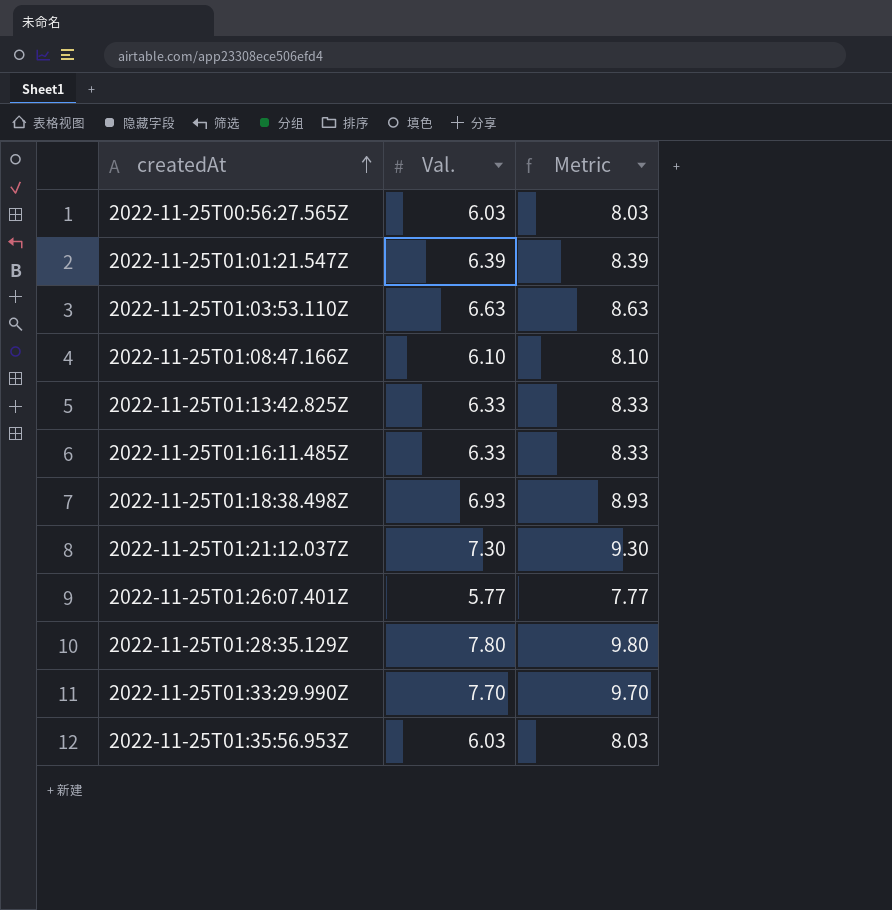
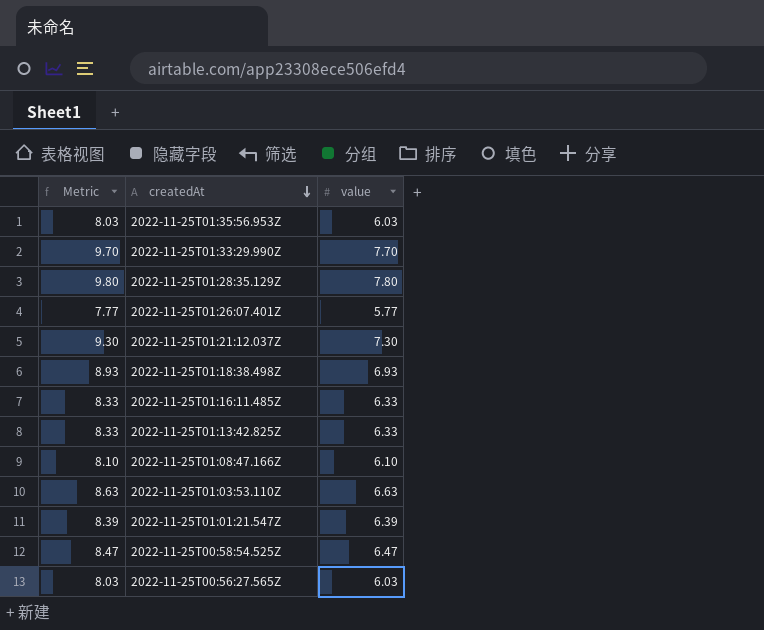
row order: createdAt ascending -> createdAt descending
column Metric | position: 3 -> 1
column name: Val. -> value
row 2022-11-25T00:58:54.525Z: none -> 8.47 | 6.47

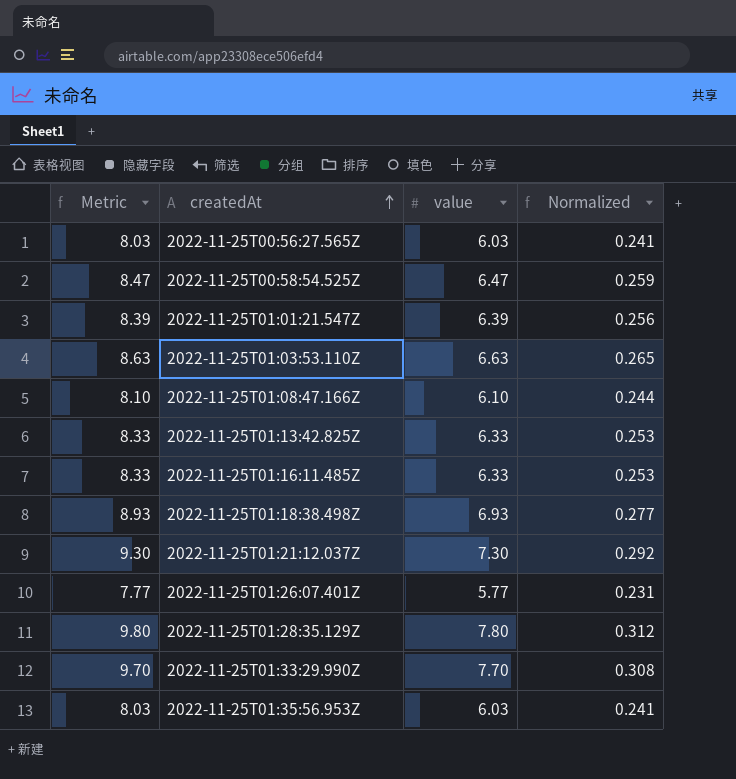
row order: createdAt descending -> createdAt ascending
column Normalized | formula: none -> [value] * 0.04

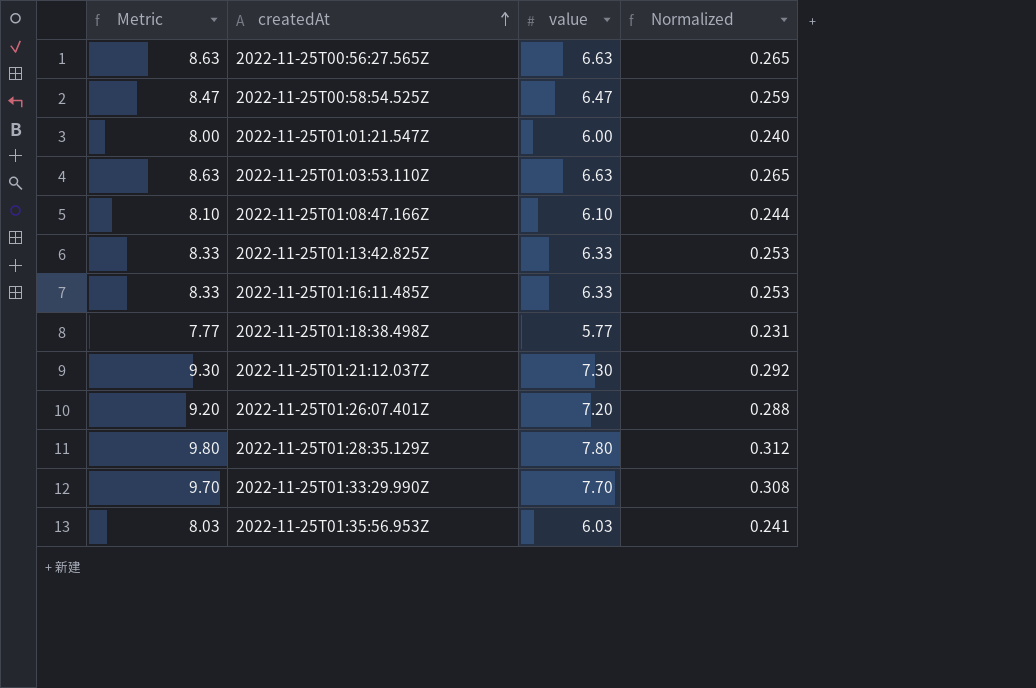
2022-11-25T00:56:27.565Z | Metric: 8.03 -> 8.63
2022-11-25T00:56:27.565Z | value: 6.03 -> 6.63
2022-11-25T00:56:27.565Z | Normalized: 0.241 -> 0.265
2022-11-25T01:01:21.547Z | Metric: 8.39 -> 8.00
2022-11-25T01:01:21.547Z | value: 6.39 -> 6.00
2022-11-25T01:01:21.547Z | Normalized: 0.256 -> 0.240
2022-11-25T01:18:38.498Z | Metric: 8.93 -> 7.77
2022-11-25T01:18:38.498Z | value: 6.93 -> 5.77
2022-11-25T01:18:38.498Z | Normalized: 0.277 -> 0.231
2022-11-25T01:26:07.401Z | Metric: 7.77 -> 9.20
2022-11-25T01:26:07.401Z | value: 5.77 -> 7.20
2022-11-25T01:26:07.401Z | Normalized: 0.231 -> 0.288

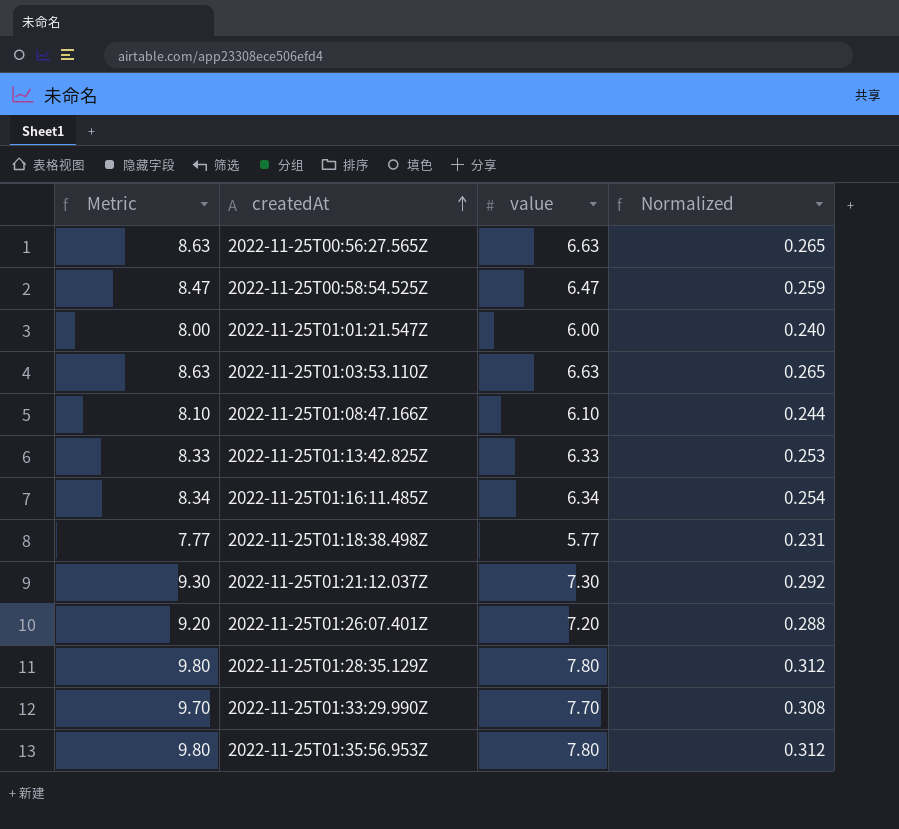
2022-11-25T01:16:11.485Z | Metric: 8.33 -> 8.34
2022-11-25T01:16:11.485Z | value: 6.33 -> 6.34
2022-11-25T01:16:11.485Z | Normalized: 0.253 -> 0.254
2022-11-25T01:35:56.953Z | Metric: 8.03 -> 9.80
2022-11-25T01:35:56.953Z | value: 6.03 -> 7.80
2022-11-25T01:35:56.953Z | Normalized: 0.241 -> 0.312

